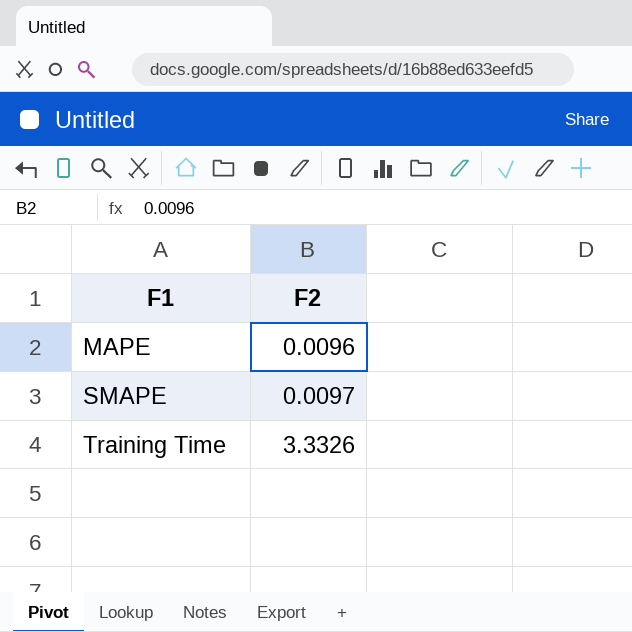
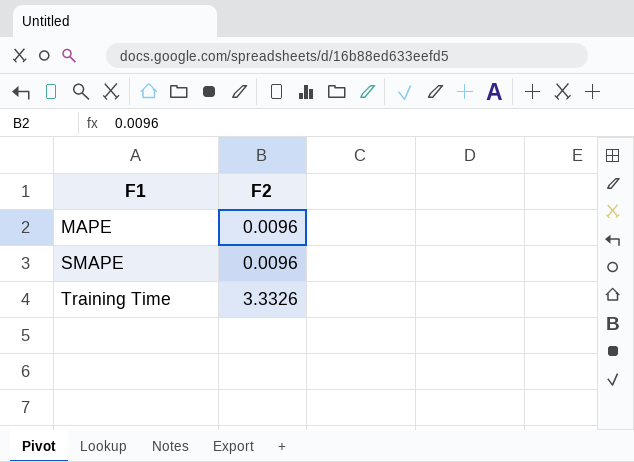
SMAPE | F2: 0.0097 -> 0.0096

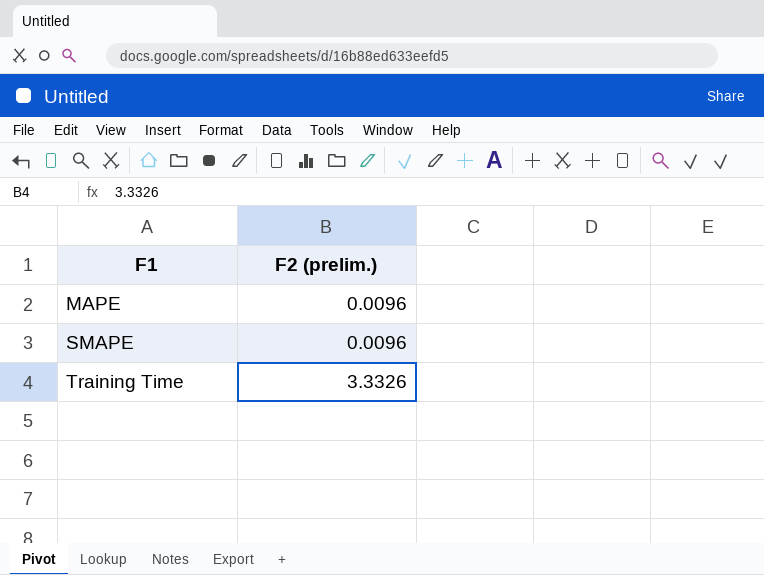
column name: F2 -> F2 (prelim.)

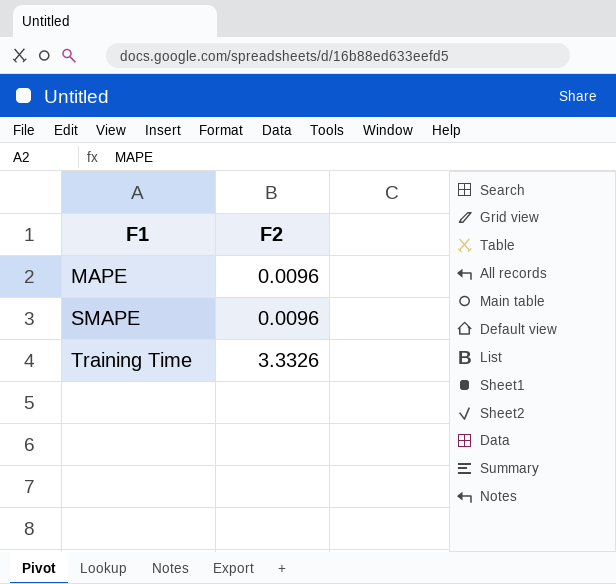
column name: F2 (prelim.) -> F2

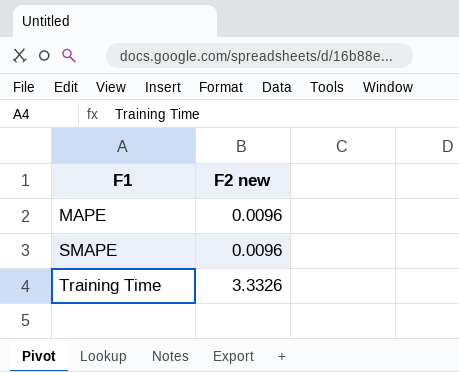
column name: F2 -> F2 new

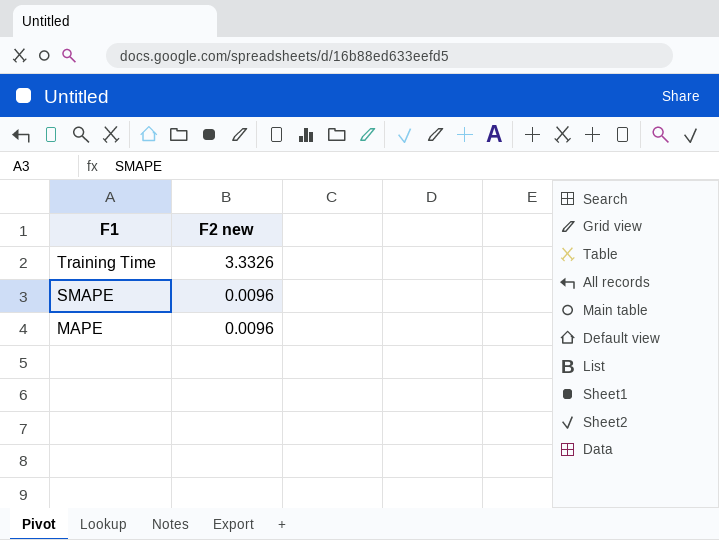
row order: F1 ascending -> F1 descending

